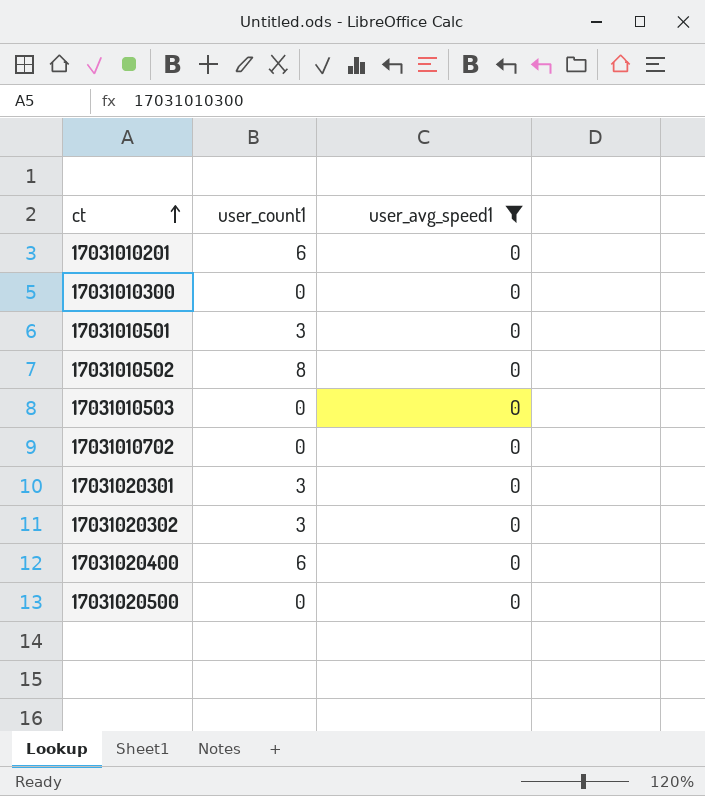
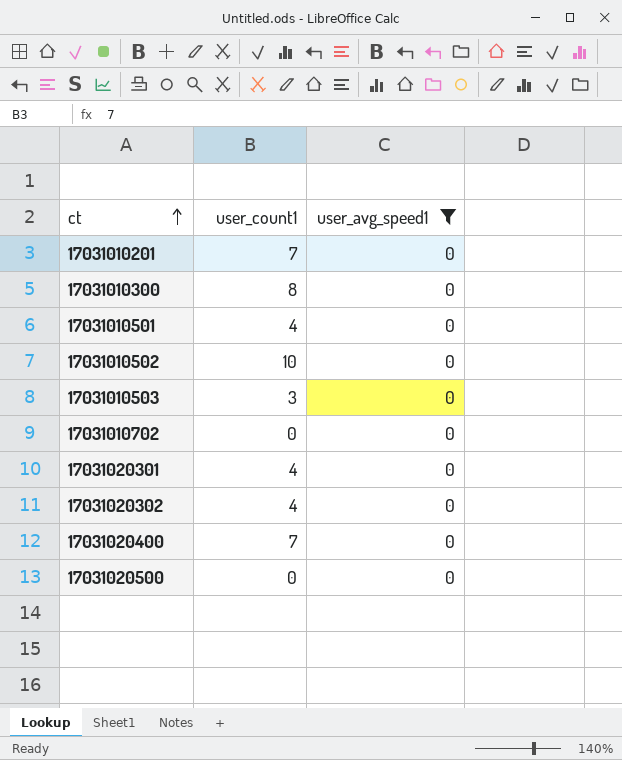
17031010201 | user_count1: 6 -> 7
17031010300 | user_count1: 0 -> 8
17031010501 | user_count1: 3 -> 4
17031010502 | user_count1: 8 -> 10
17031010503 | user_count1: 0 -> 3
17031020301 | user_count1: 3 -> 4
17031020302 | user_count1: 3 -> 4
17031020400 | user_count1: 6 -> 7

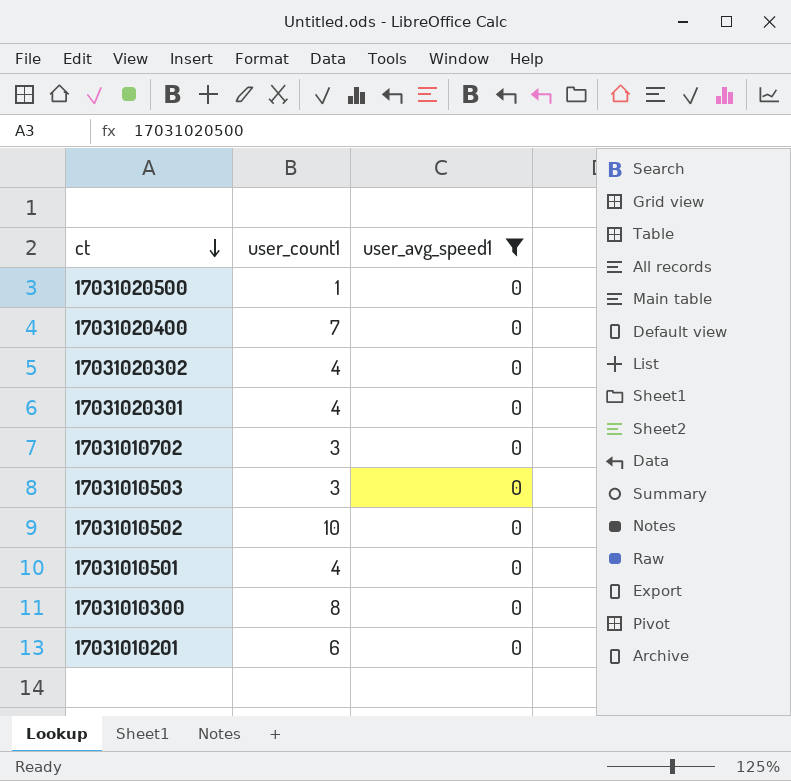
row order: ct ascending -> ct descending
17031020500 | user_count1: 0 -> 1
17031010702 | user_count1: 0 -> 3
17031010201 | user_count1: 7 -> 6

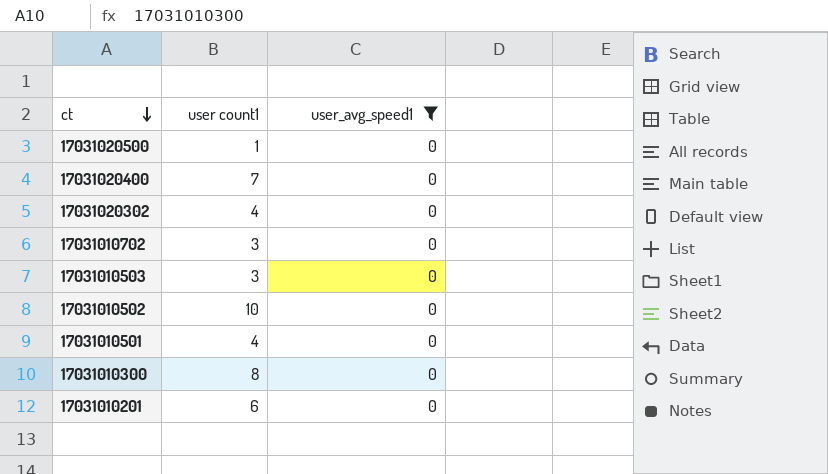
column name: user_count1 -> user count1
row 17031020301: 4 | 0 -> none

